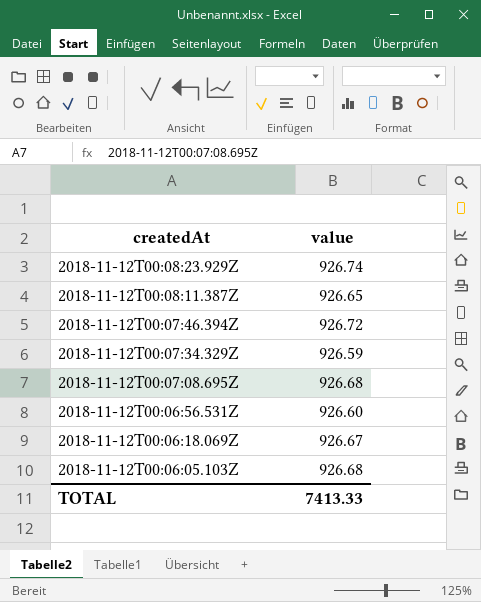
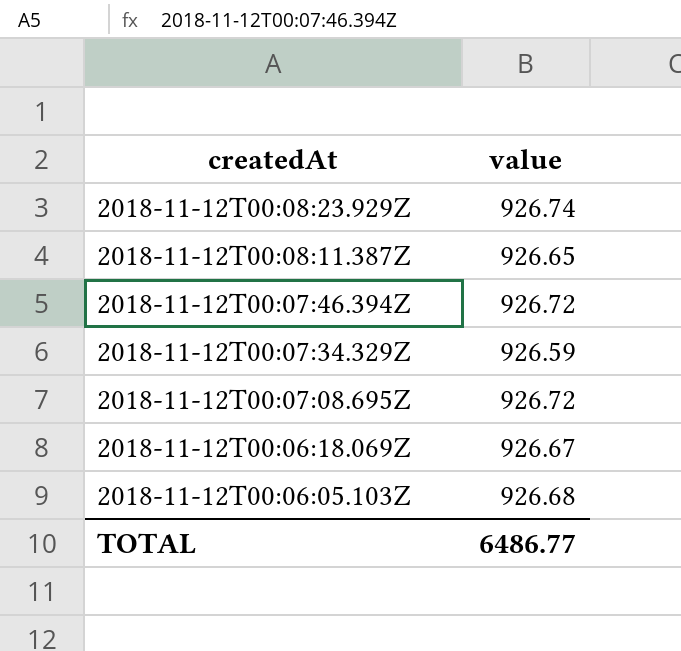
row 2018-11-12T00:06:56.531Z: 926.60 -> none
2018-11-12T00:07:08.695Z | value: 926.68 -> 926.72
TOTAL | value: 7413.33 -> 6486.77

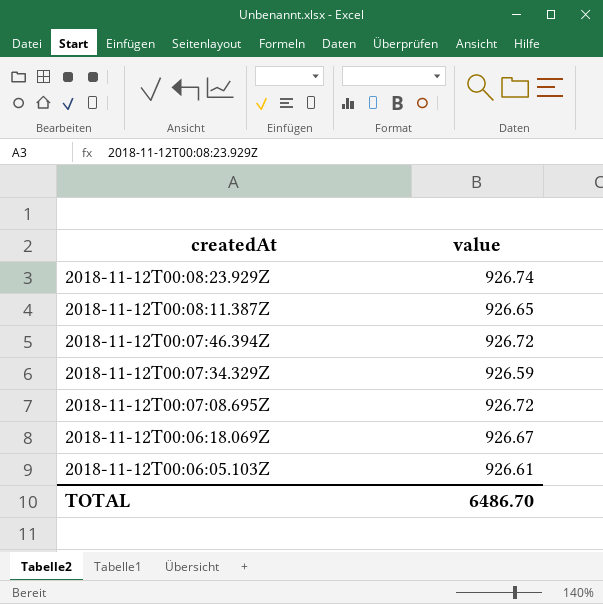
2018-11-12T00:06:05.103Z | value: 926.68 -> 926.61
TOTAL | value: 6486.77 -> 6486.70

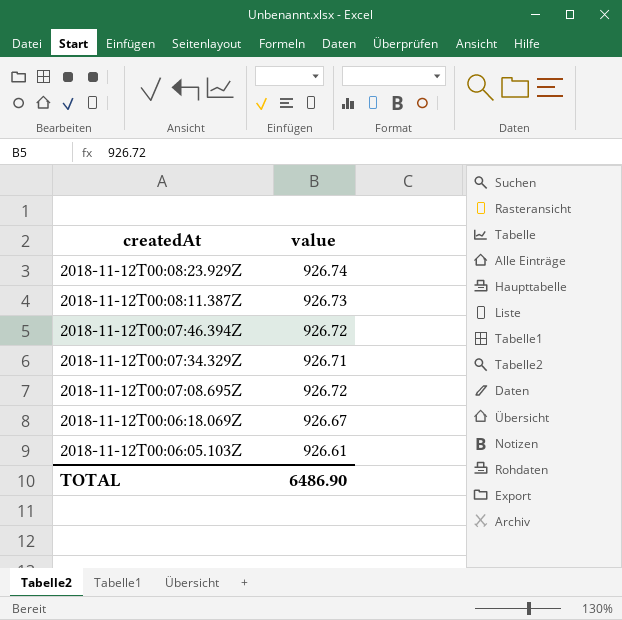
2018-11-12T00:08:11.387Z | value: 926.65 -> 926.73
2018-11-12T00:07:34.329Z | value: 926.59 -> 926.71
TOTAL | value: 6486.70 -> 6486.90

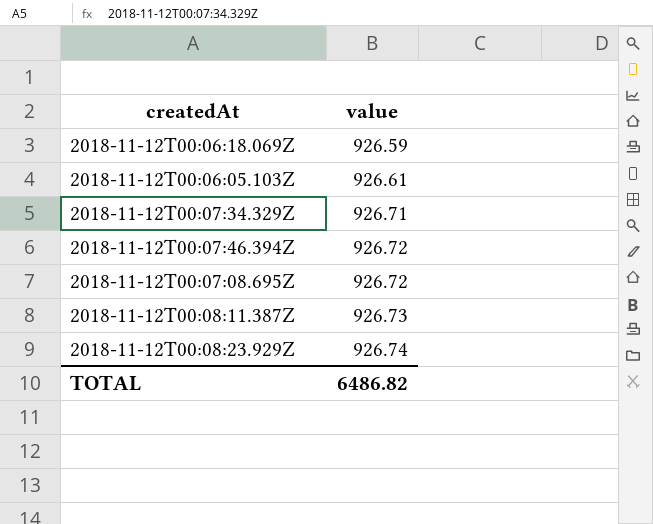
row order: createdAt descending -> value ascending
2018-11-12T00:06:18.069Z | value: 926.67 -> 926.59
TOTAL | value: 6486.90 -> 6486.82

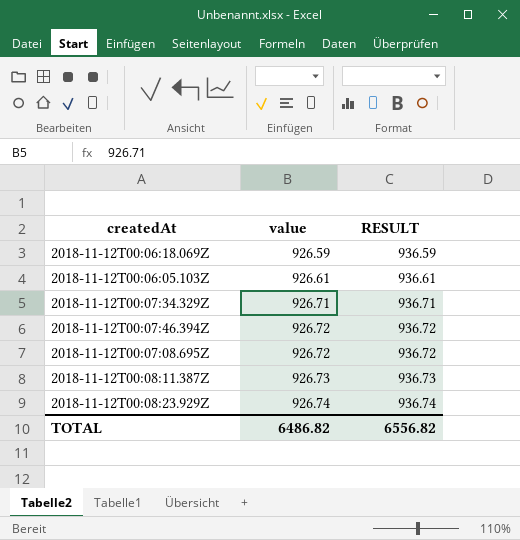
column RESULT | formula: none -> [value] + 10

